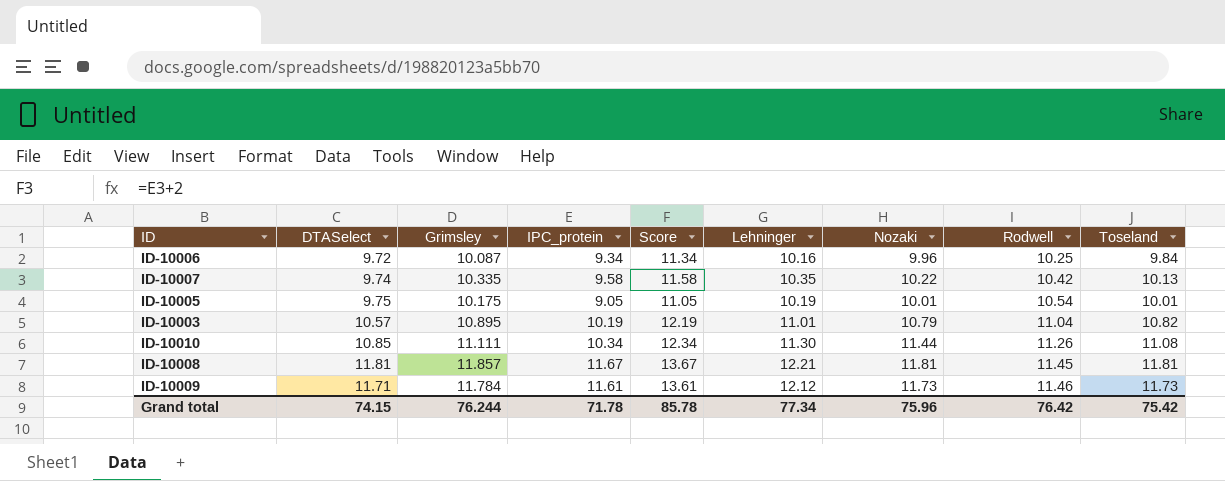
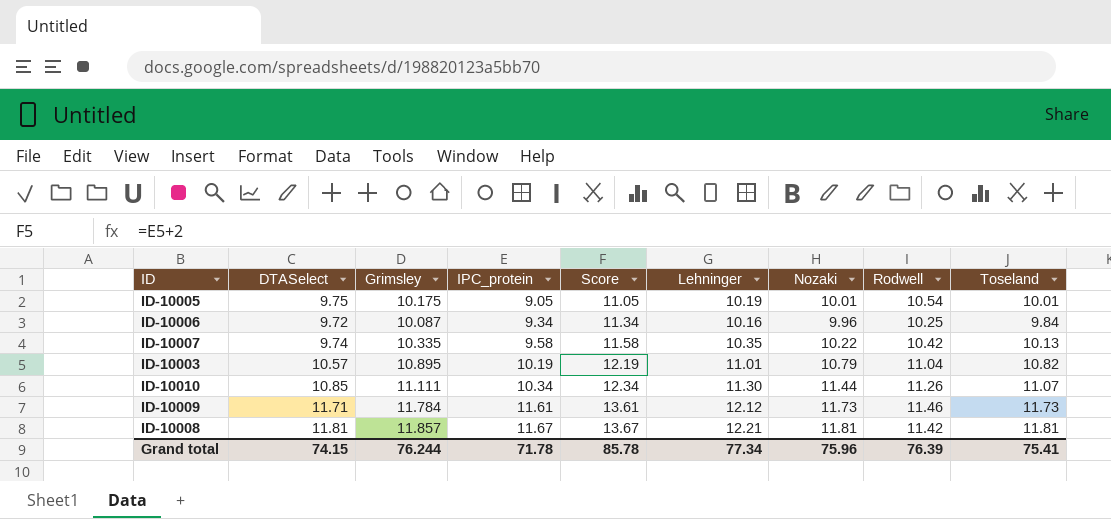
row order: Rodwell ascending -> IPC_protein ascending
ID-10010 | Toseland: 11.08 -> 11.07
ID-10008 | Rodwell: 11.45 -> 11.42
Grand total | Rodwell: 76.42 -> 76.39
Grand total | Toseland: 75.42 -> 75.41

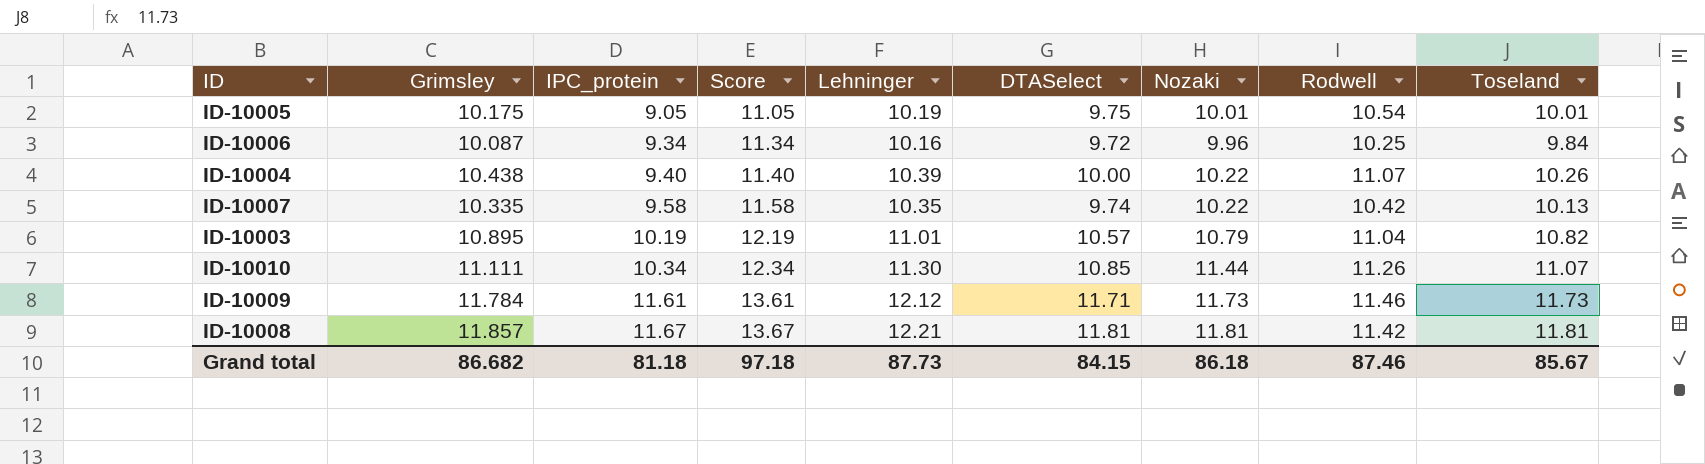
column DTASelect | position: 2 -> 6
row ID-10004: none -> 10.438 | 9.40 | 11.40 | 10.39 | 10.00 | 10.22 | 11.07 | 10.26
Grand total | Grimsley: 76.244 -> 86.682
Grand total | IPC_protein: 71.78 -> 81.18
Grand total | Score: 85.78 -> 97.18
Grand total | Lehninger: 77.34 -> 87.73
Grand total | DTASelect: 74.15 -> 84.15
Grand total | Nozaki: 75.96 -> 86.18
Grand total | Rodwell: 76.39 -> 87.46
Grand total | Toseland: 75.41 -> 85.67

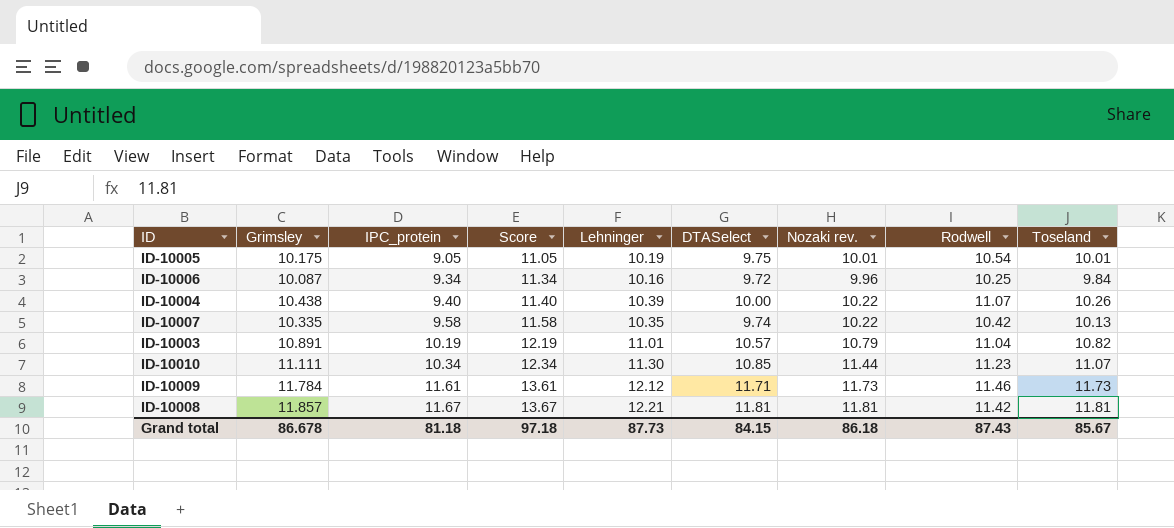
column name: Nozaki -> Nozaki rev.
ID-10003 | Grimsley: 10.895 -> 10.891
ID-10010 | Rodwell: 11.26 -> 11.23
Grand total | Grimsley: 86.682 -> 86.678
Grand total | Rodwell: 87.46 -> 87.43

